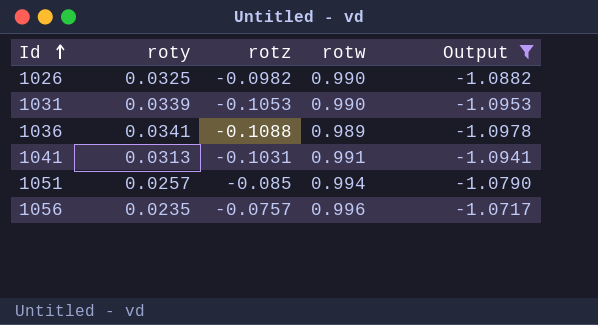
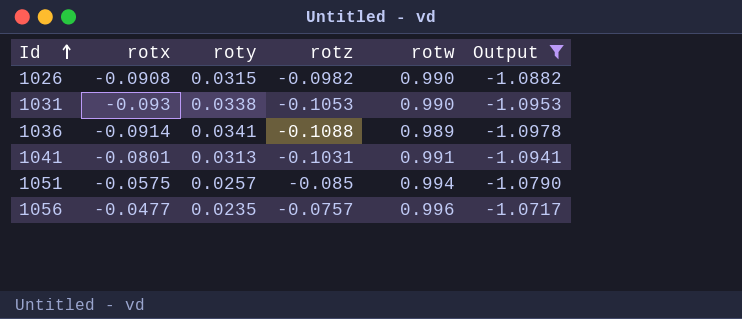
column rotx | position: none -> 2
1026 | roty: 0.0325 -> 0.0315
1031 | roty: 0.0339 -> 0.0338

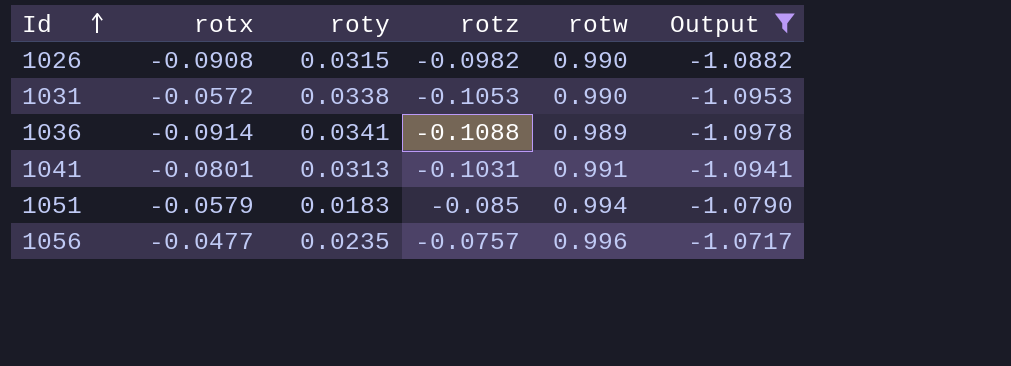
1031 | rotx: -0.093 -> -0.0572
1051 | rotx: -0.0575 -> -0.0579
1051 | roty: 0.0257 -> 0.0183

